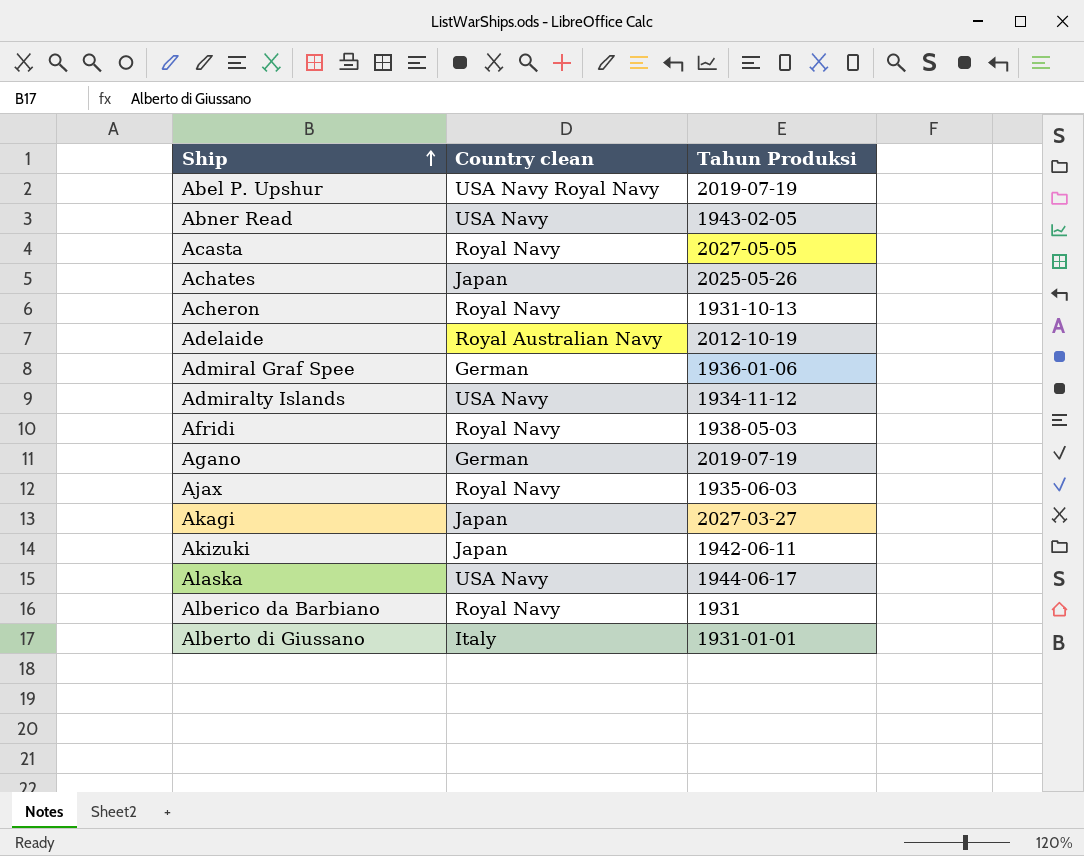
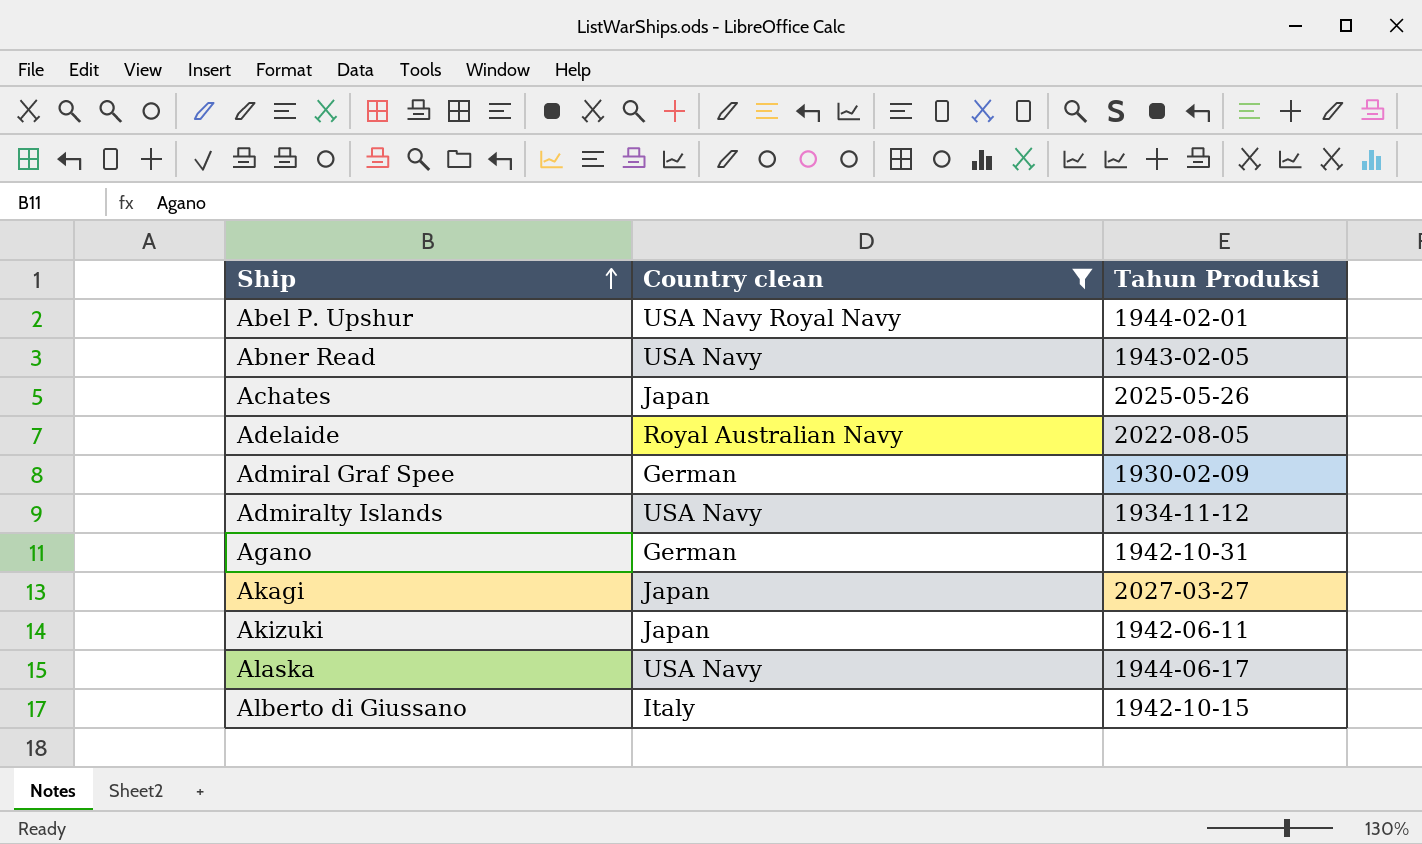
filter: none -> Country clean != Royal Navy
Abel P. Upshur | Tahun Produksi: 2019-07-19 -> 1944-02-01
Adelaide | Tahun Produksi: 2012-10-19 -> 2022-08-05
Admiral Graf Spee | Tahun Produksi: 1936-01-06 -> 1930-02-09
Agano | Tahun Produksi: 2019-07-19 -> 1942-10-31
Alberto di Giussano | Tahun Produksi: 1931-01-01 -> 1942-10-15

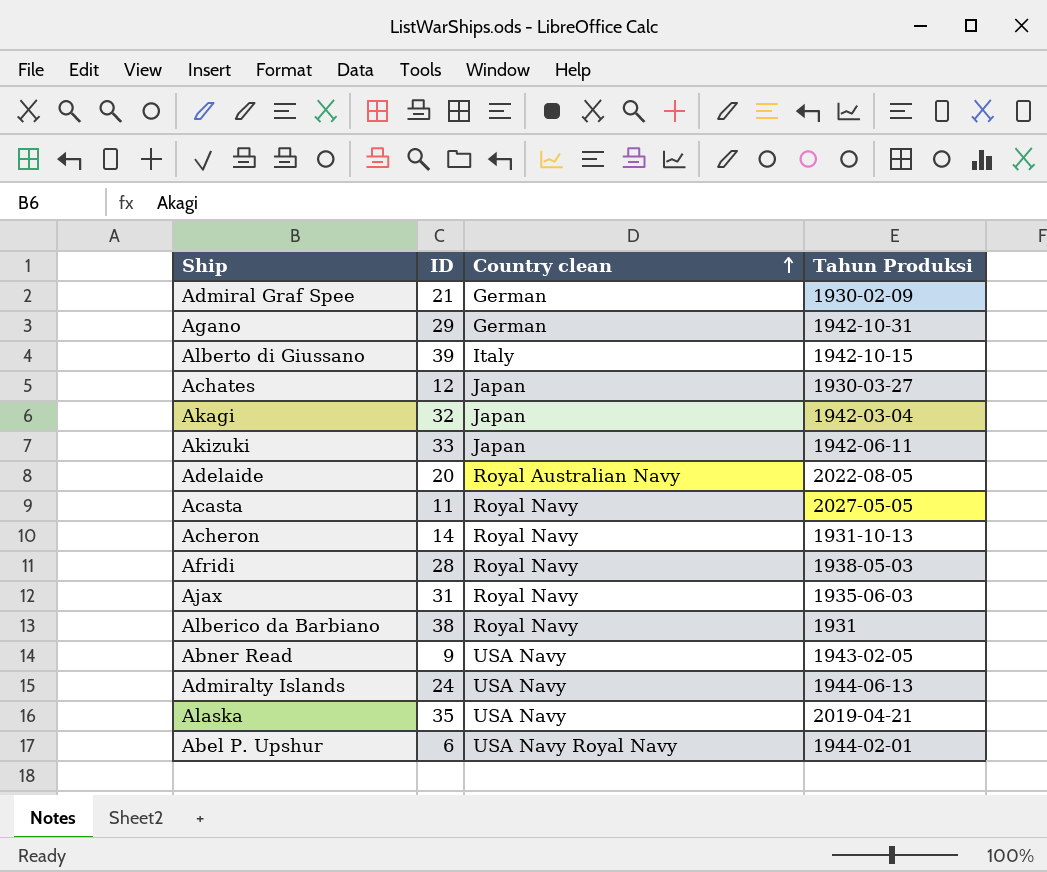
filter: Country clean != Royal Navy -> none
row order: Ship ascending -> Country clean ascending
column ID | position: none -> 2
Achates | Tahun Produksi: 2025-05-26 -> 1930-03-27
Akagi | Tahun Produksi: 2027-03-27 -> 1942-03-04
Admiralty Islands | Tahun Produksi: 1934-11-12 -> 1944-06-13
Alaska | Tahun Produksi: 1944-06-17 -> 2019-04-21

